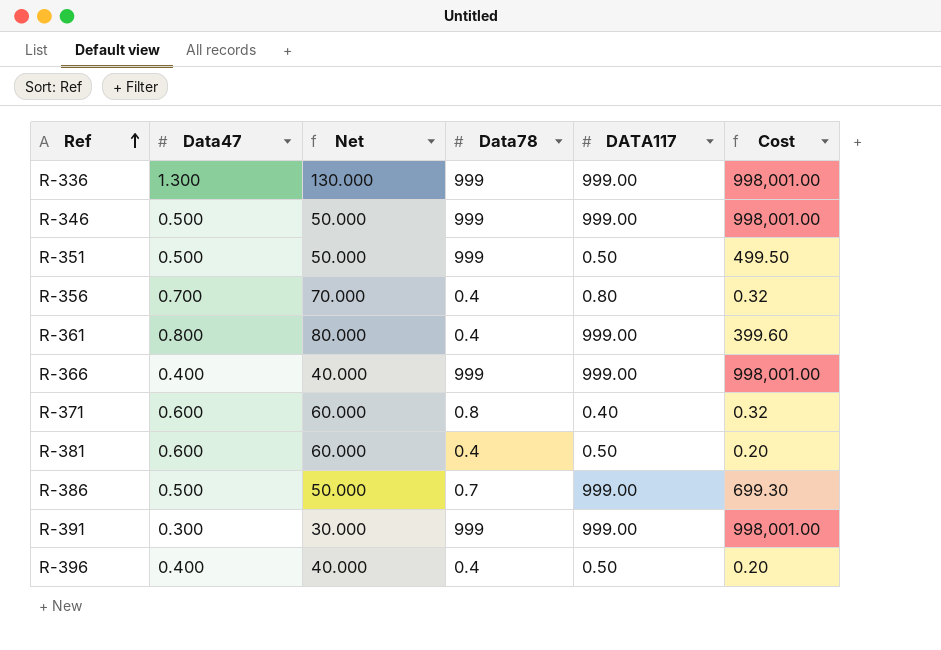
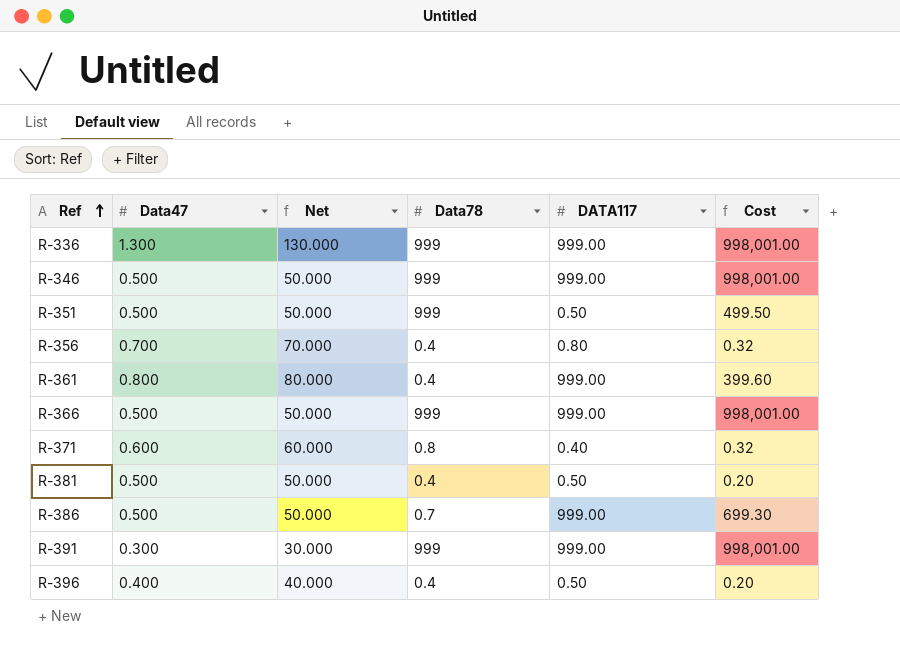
R-366 | Data47: 0.400 -> 0.500
R-366 | Net: 40.000 -> 50.000
R-381 | Data47: 0.600 -> 0.500
R-381 | Net: 60.000 -> 50.000

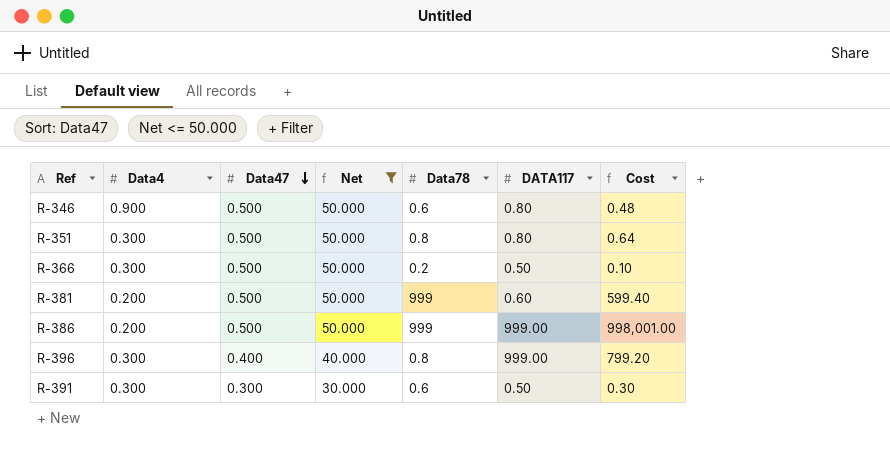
filter: none -> Net <= 50.000
row order: Ref ascending -> Data47 descending
column Data4 | position: none -> 2
R-346 | Data78: 999 -> 0.6
R-346 | DATA117: 999.00 -> 0.80
R-346 | Cost: 998,001.00 -> 0.48
R-351 | Data78: 999 -> 0.8
R-351 | DATA117: 0.50 -> 0.80
R-351 | Cost: 499.50 -> 0.64
R-366 | Data78: 999 -> 0.2
R-366 | DATA117: 999.00 -> 0.50
R-366 | Cost: 998,001.00 -> 0.10
R-381 | Data78: 0.4 -> 999
R-381 | DATA117: 0.50 -> 0.60
R-381 | Cost: 0.20 -> 599.40
R-386 | Data78: 0.7 -> 999
R-386 | Cost: 699.30 -> 998,001.00
R-396 | Data78: 0.4 -> 0.8
R-396 | DATA117: 0.50 -> 999.00
R-396 | Cost: 0.20 -> 799.20
R-391 | Data78: 999 -> 0.6
R-391 | DATA117: 999.00 -> 0.50
R-391 | Cost: 998,001.00 -> 0.30

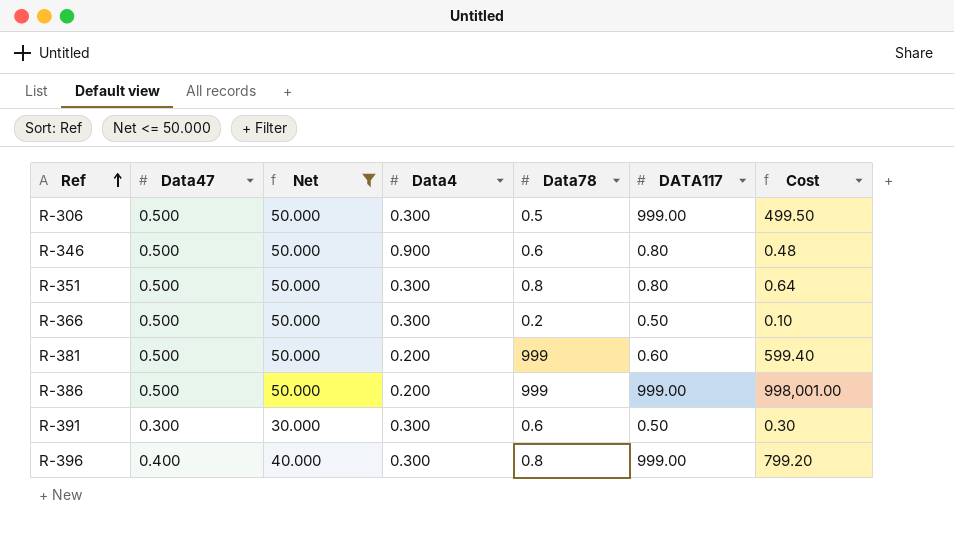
row order: Data47 descending -> Ref ascending
column Data4 | position: 2 -> 4
row R-306: none -> 0.500 | 50.000 | 0.300 | 0.5 | 999.00 | 499.50

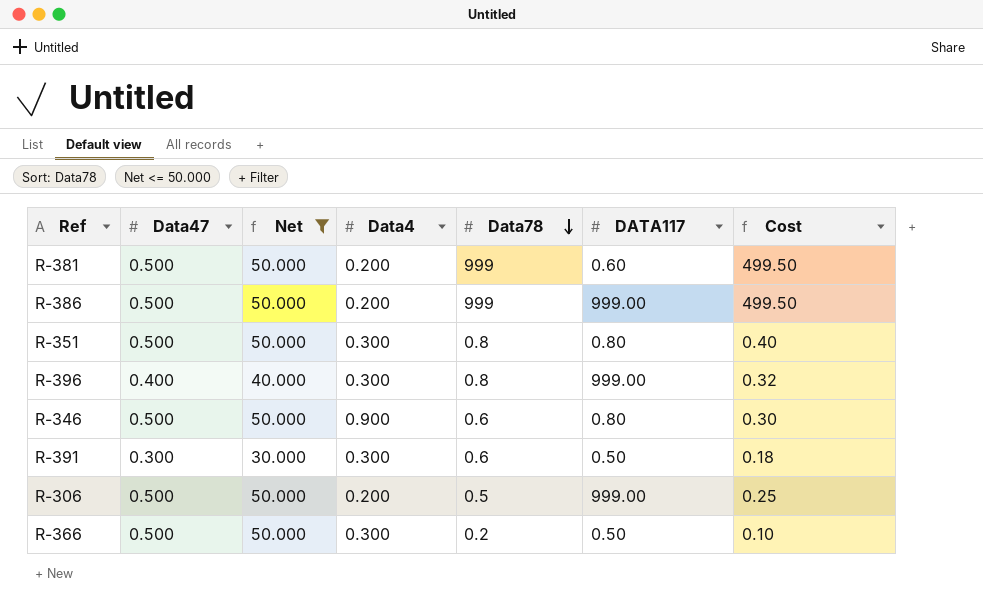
row order: Ref ascending -> Data78 descending
column Cost | formula: [Data78] * [DATA117] -> [Data47] * [Data78]
R-306 | Data4: 0.300 -> 0.200

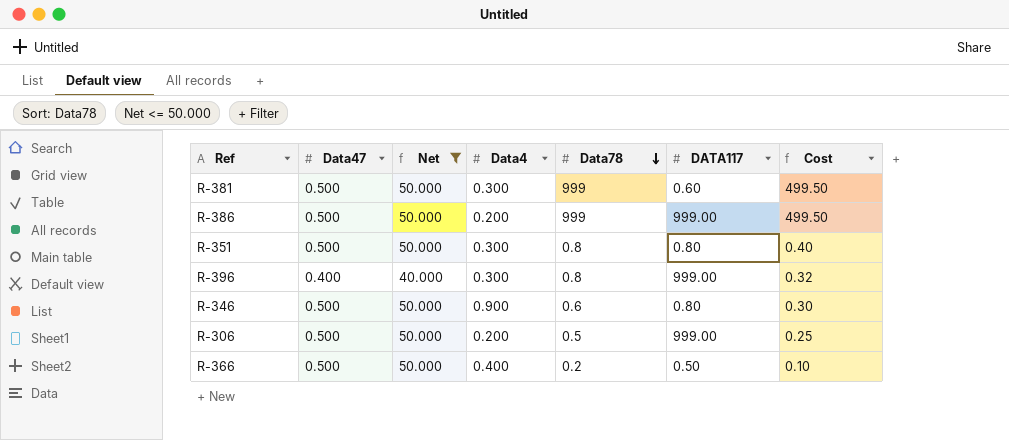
row R-391: 0.300 | 30.000 | 0.300 | 0.6 | 0.50 | 0.18 -> none
R-381 | Data4: 0.200 -> 0.300
R-366 | Data4: 0.300 -> 0.400

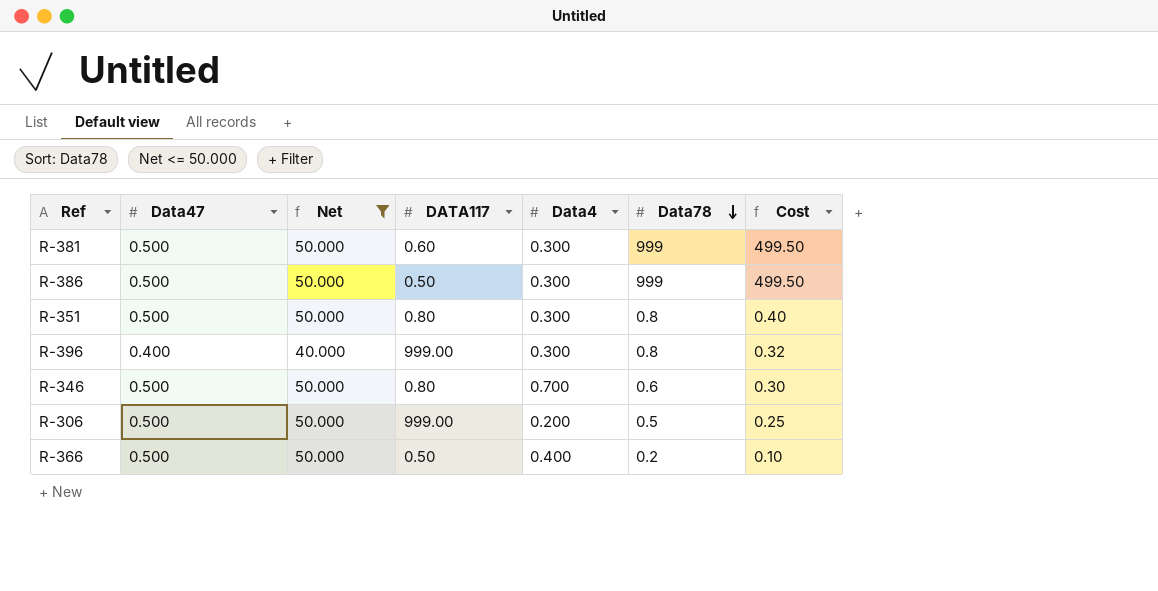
column DATA117 | position: 6 -> 4
R-386 | DATA117: 999.00 -> 0.50
R-386 | Data4: 0.200 -> 0.300
R-346 | Data4: 0.900 -> 0.700

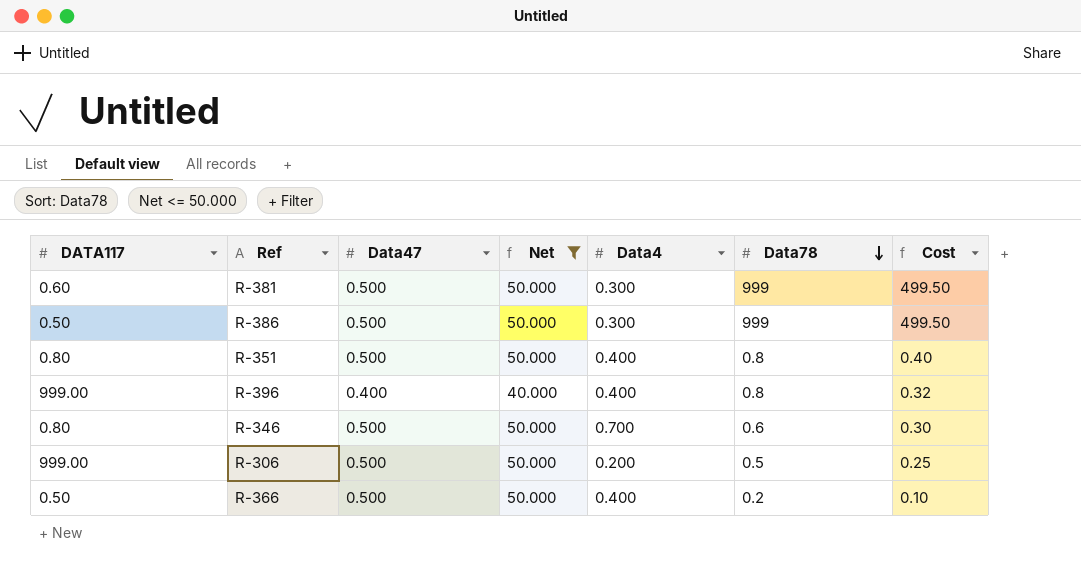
column DATA117 | position: 4 -> 1
R-351 | Data4: 0.300 -> 0.400
R-396 | Data4: 0.300 -> 0.400

